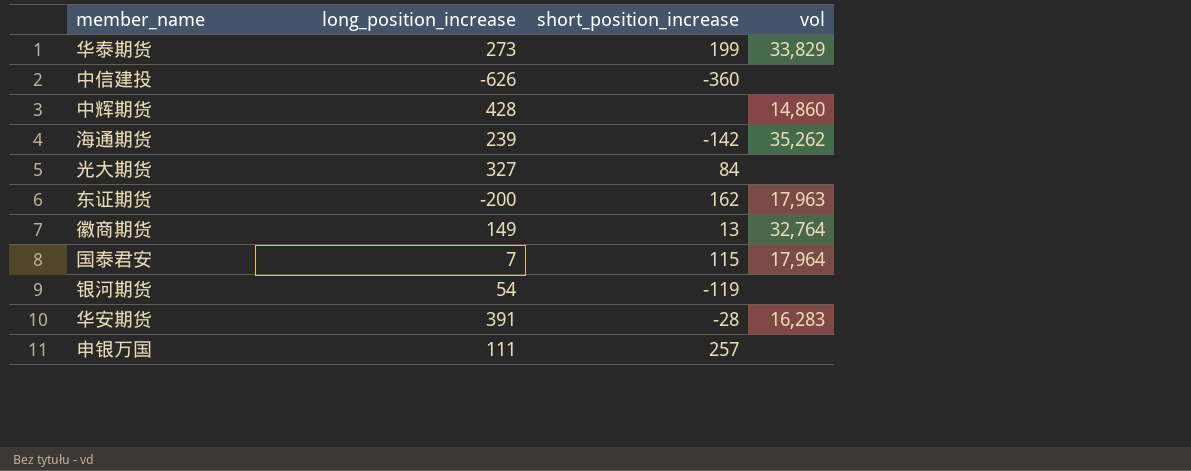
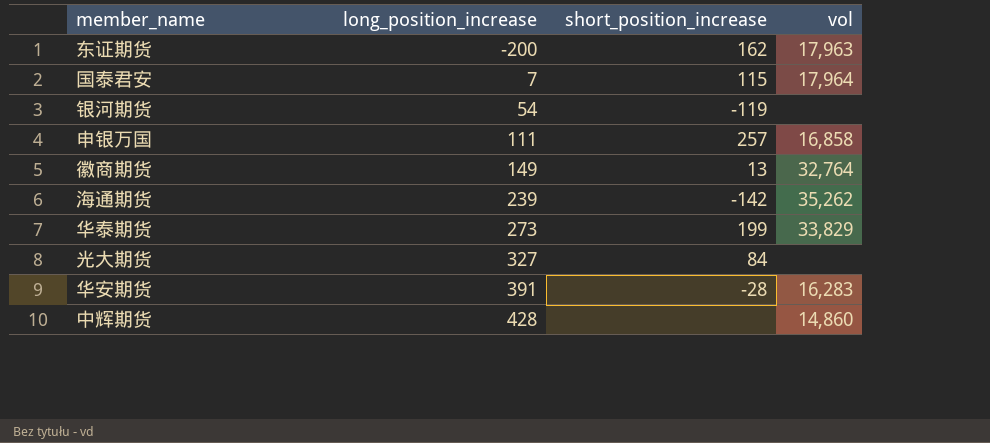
row order: none -> long_position_increase ascending
row 中信建投: -626 | -360 | none -> none
申银万国 | vol: none -> 16,858

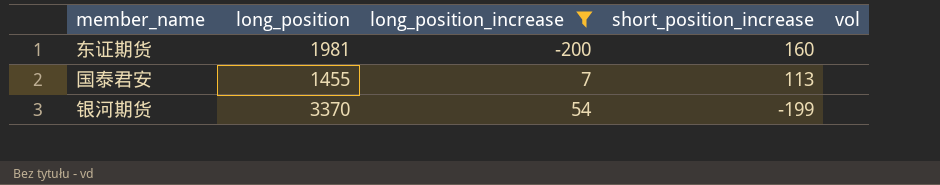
filter: none -> long_position_increase <= 54
column long_position | position: none -> 2
东证期货 | short_position_increase: 162 -> 160
东证期货 | vol: 17,963 -> none
国泰君安 | short_position_increase: 115 -> 113
国泰君安 | vol: 17,964 -> none
银河期货 | short_position_increase: -119 -> -199

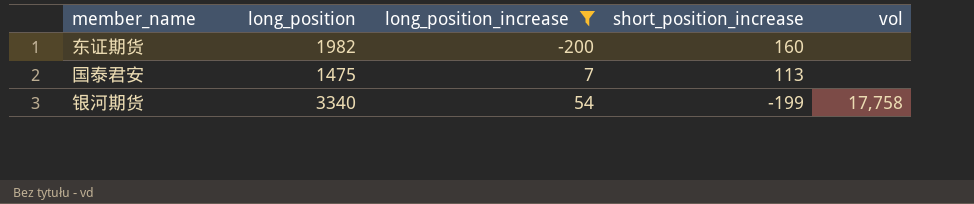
东证期货 | long_position: 1981 -> 1982
国泰君安 | long_position: 1455 -> 1475
银河期货 | long_position: 3370 -> 3340
银河期货 | vol: none -> 17,758

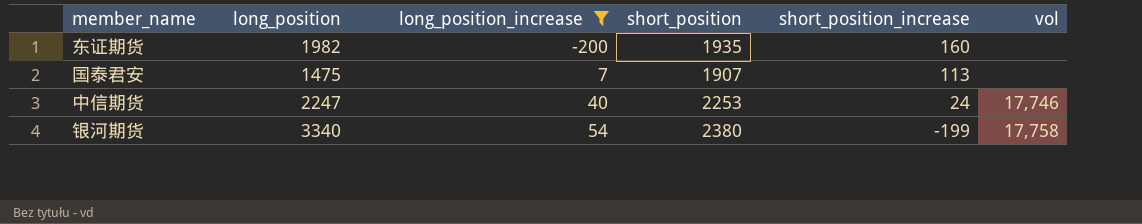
column short_position | position: none -> 4
row 中信期货: none -> 2247 | 40 | 2253 | 24 | 17,746

